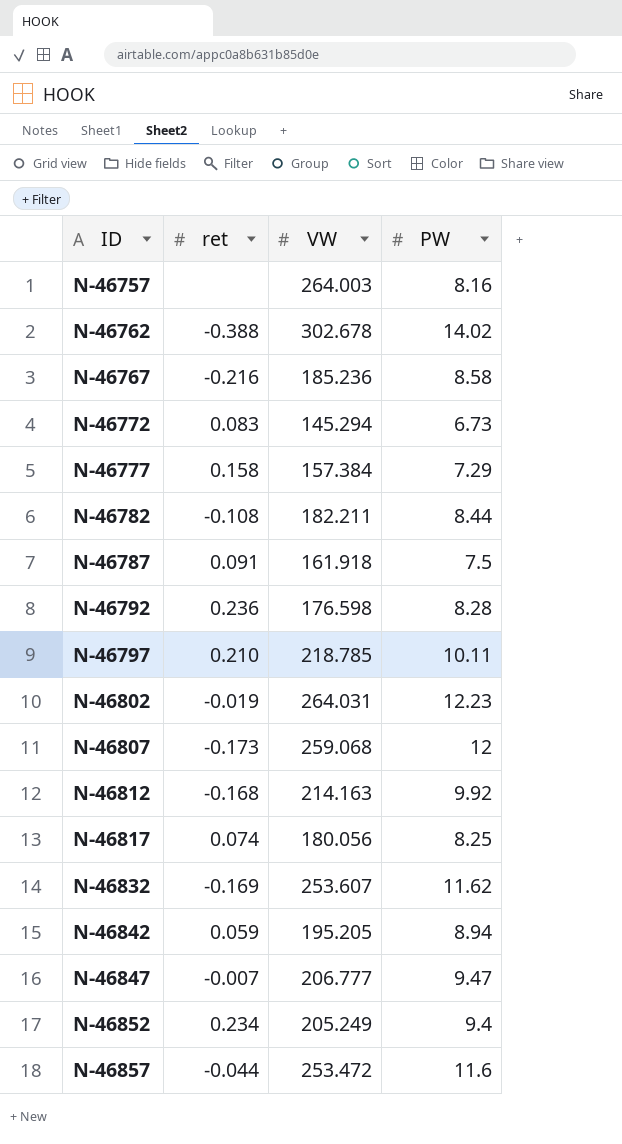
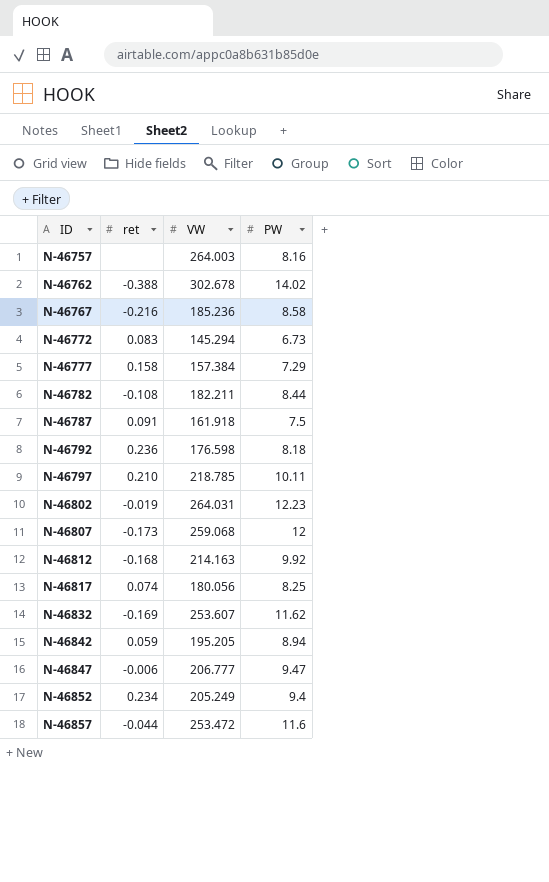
N-46792 | PW: 8.28 -> 8.18
N-46847 | ret: -0.007 -> -0.006

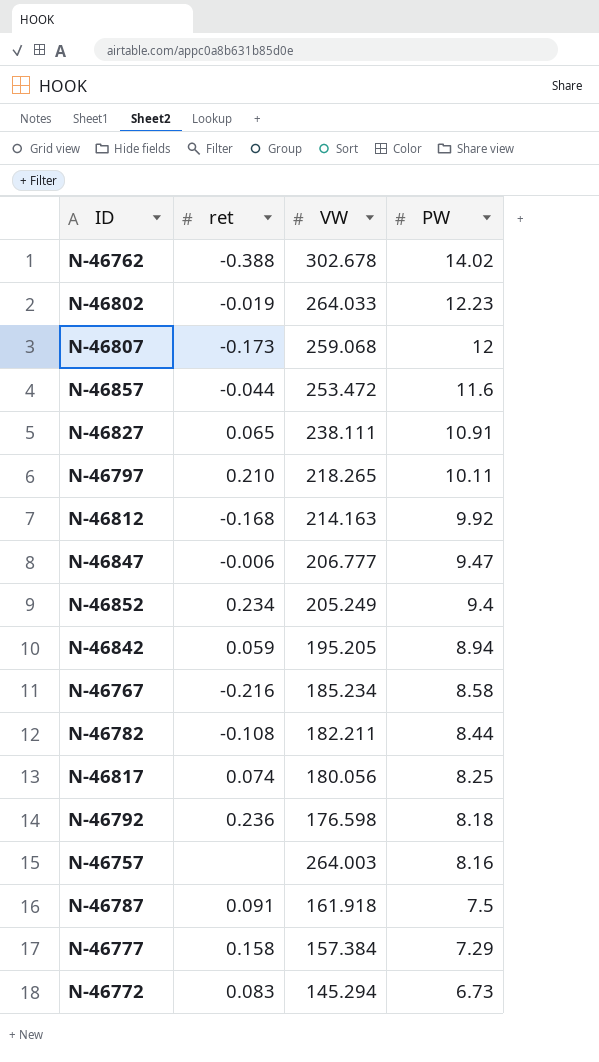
row order: ID ascending -> PW descending
row N-46832: -0.169 | 253.607 | 11.62 -> none
N-46802 | VW: 264.031 -> 264.033
row N-46827: none -> 0.065 | 238.111 | 10.91
N-46797 | VW: 218.785 -> 218.265
N-46767 | VW: 185.236 -> 185.234

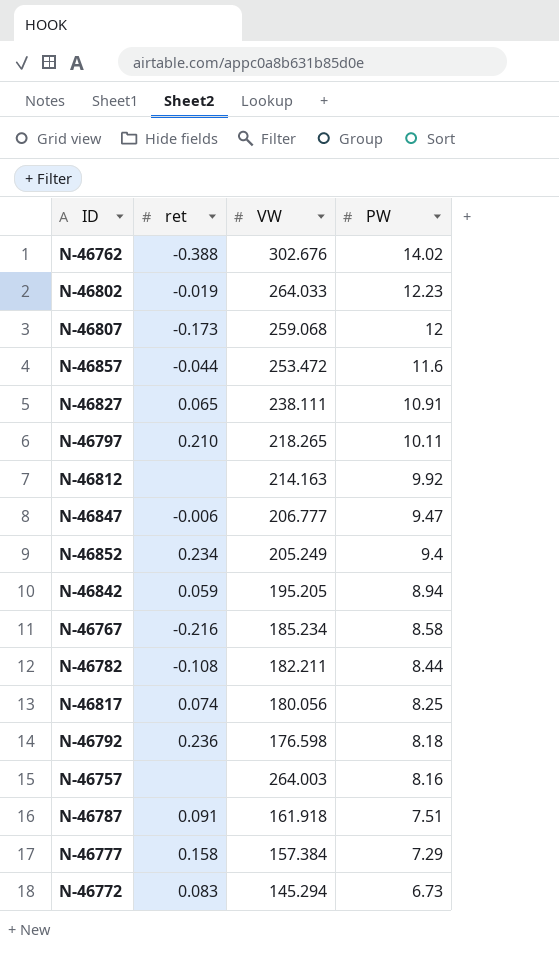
N-46762 | VW: 302.678 -> 302.676
N-46812 | ret: -0.168 -> none
N-46787 | PW: 7.5 -> 7.51

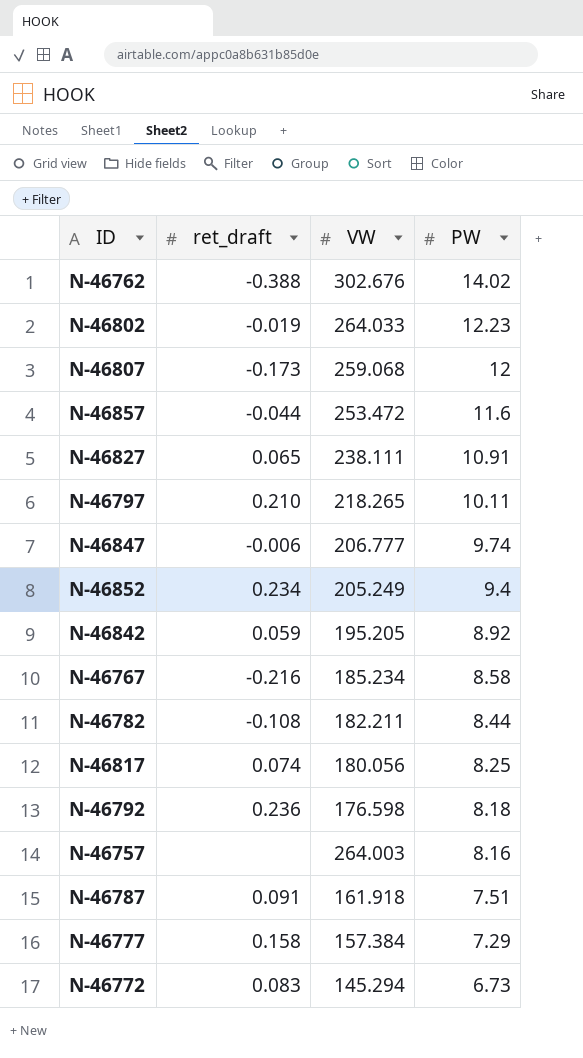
column name: ret -> ret_draft
row N-46812: none | 214.163 | 9.92 -> none
N-46847 | PW: 9.47 -> 9.74
N-46842 | PW: 8.94 -> 8.92

